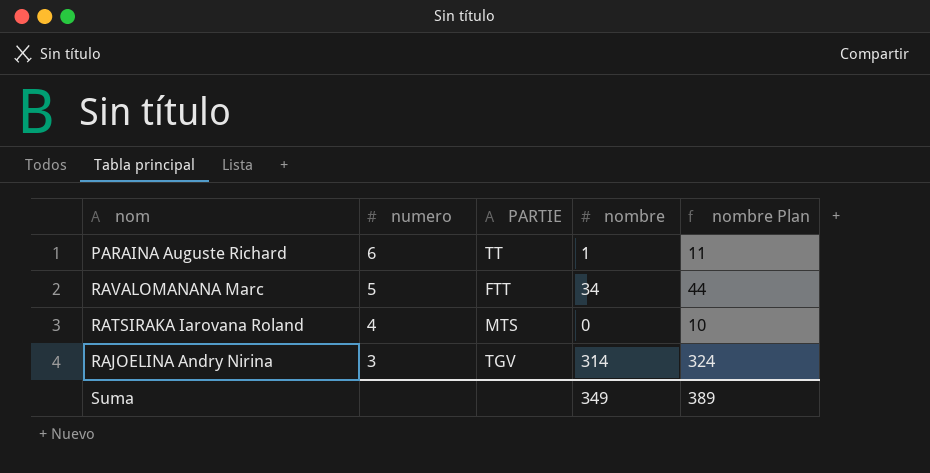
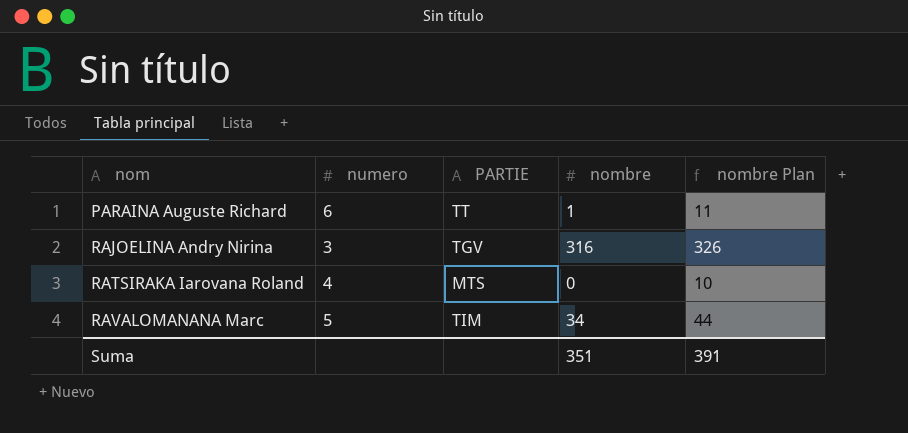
row order: numero descending -> nom ascending
RAJOELINA Andry Nirina | nombre: 314 -> 316
RAJOELINA Andry Nirina | nombre Plan: 324 -> 326
RAVALOMANANA Marc | PARTIE: FTT -> TIM
Suma | nombre: 349 -> 351
Suma | nombre Plan: 389 -> 391

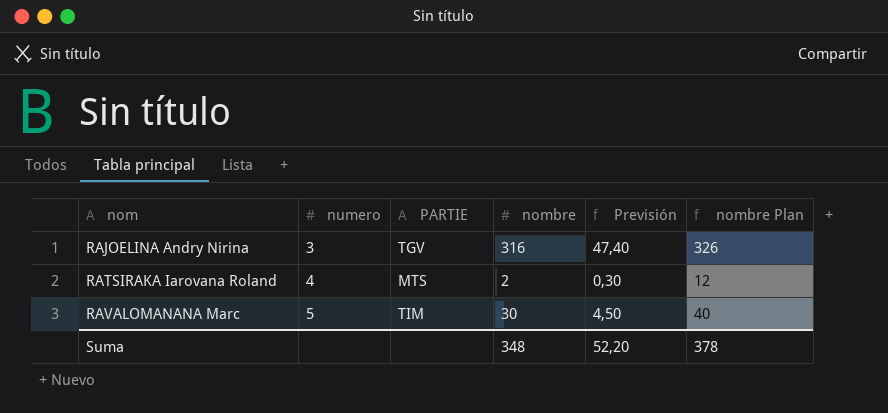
column Previsión | formula: none -> [nombre] * 0,15
row PARAINA Auguste Richard: 6 | TT | 1 | 11 -> none
RATSIRAKA Iarovana Roland | nombre: 0 -> 2
RATSIRAKA Iarovana Roland | nombre Plan: 10 -> 12
RAVALOMANANA Marc | nombre: 34 -> 30
RAVALOMANANA Marc | nombre Plan: 44 -> 40
Suma | nombre: 351 -> 348
Suma | nombre Plan: 391 -> 378

